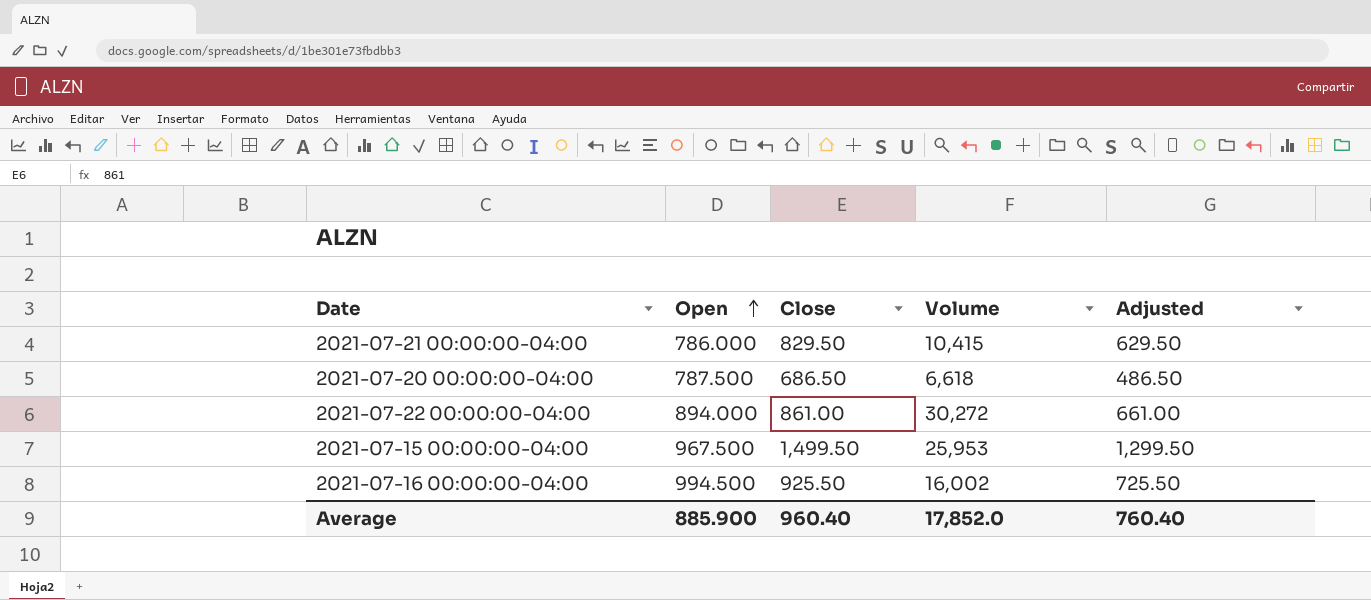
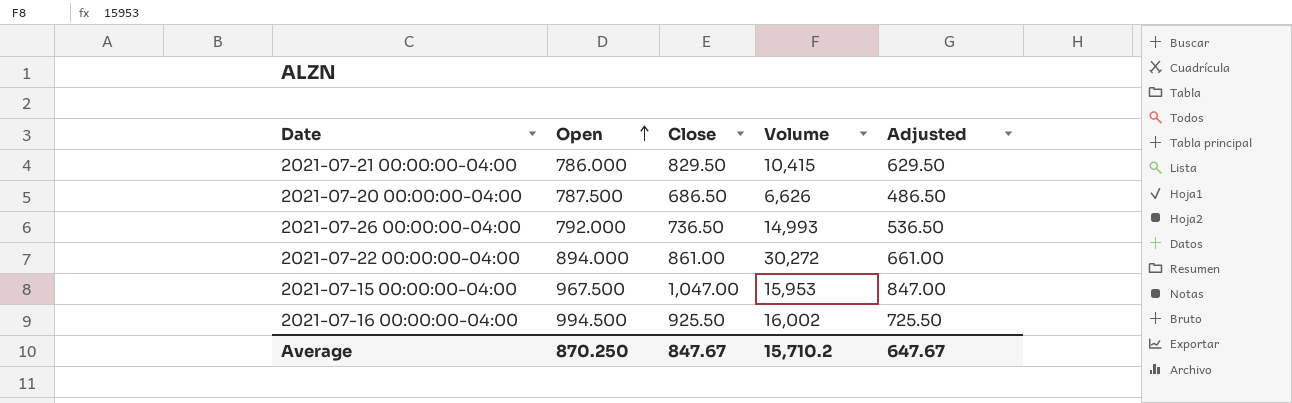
2021-07-20 00:00:00-04:00 | Volume: 6,618 -> 6,626
row 2021-07-26 00:00:00-04:00: none -> 792.000 | 736.50 | 14,993 | 536.50
2021-07-15 00:00:00-04:00 | Close: 1,499.50 -> 1,047.00
2021-07-15 00:00:00-04:00 | Volume: 25,953 -> 15,953
2021-07-15 00:00:00-04:00 | Adjusted: 1,299.50 -> 847.00
Average | Open: 885.900 -> 870.250
Average | Close: 960.40 -> 847.67
Average | Volume: 17,852.0 -> 15,710.2
Average | Adjusted: 760.40 -> 647.67

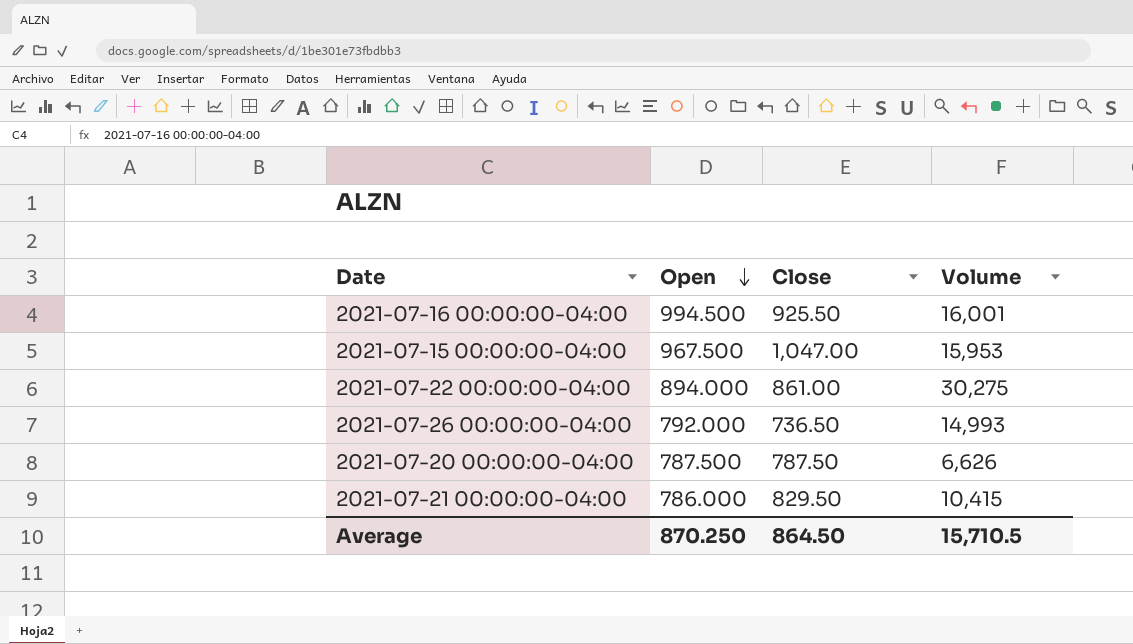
row order: Open ascending -> Open descending
column Adjusted | formula: [Close] - 200 -> none
2021-07-16 00:00:00-04:00 | Volume: 16,002 -> 16,001
2021-07-22 00:00:00-04:00 | Volume: 30,272 -> 30,275
2021-07-20 00:00:00-04:00 | Close: 686.50 -> 787.50
Average | Close: 847.67 -> 864.50
Average | Volume: 15,710.2 -> 15,710.5

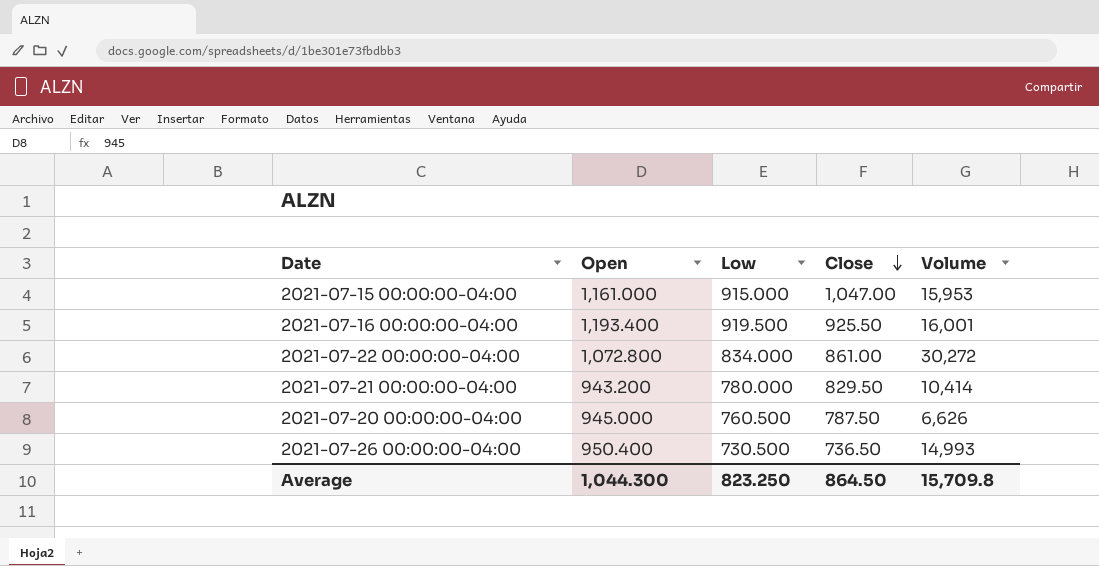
row order: Open descending -> Close descending
column Low | position: none -> 3
2021-07-15 00:00:00-04:00 | Open: 967.500 -> 1,161.000
2021-07-16 00:00:00-04:00 | Open: 994.500 -> 1,193.400
2021-07-22 00:00:00-04:00 | Open: 894.000 -> 1,072.800
2021-07-22 00:00:00-04:00 | Volume: 30,275 -> 30,272
2021-07-21 00:00:00-04:00 | Open: 786.000 -> 943.200
2021-07-21 00:00:00-04:00 | Volume: 10,415 -> 10,414
2021-07-20 00:00:00-04:00 | Open: 787.500 -> 945.000
2021-07-26 00:00:00-04:00 | Open: 792.000 -> 950.400
Average | Open: 870.250 -> 1,044.300
Average | Volume: 15,710.5 -> 15,709.8

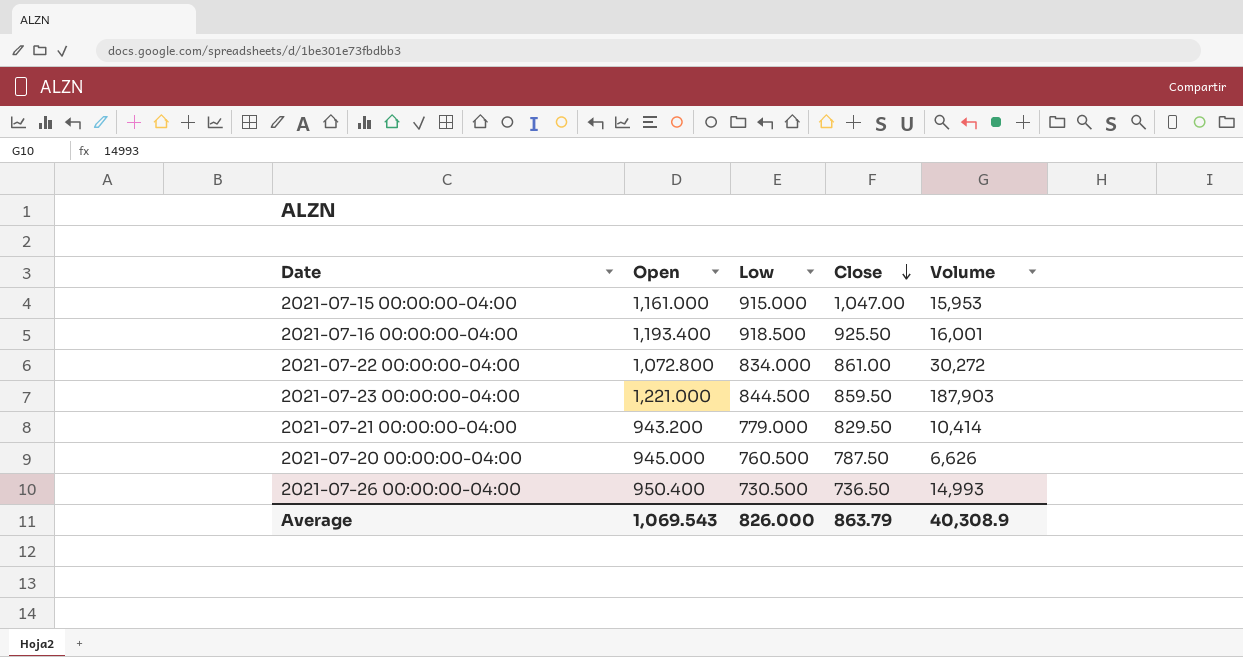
2021-07-16 00:00:00-04:00 | Low: 919.500 -> 918.500
row 2021-07-23 00:00:00-04:00: none -> 1,221.000 | 844.500 | 859.50 | 187,903
2021-07-21 00:00:00-04:00 | Low: 780.000 -> 779.000
Average | Open: 1,044.300 -> 1,069.543
Average | Low: 823.250 -> 826.000
Average | Close: 864.50 -> 863.79
Average | Volume: 15,709.8 -> 40,308.9

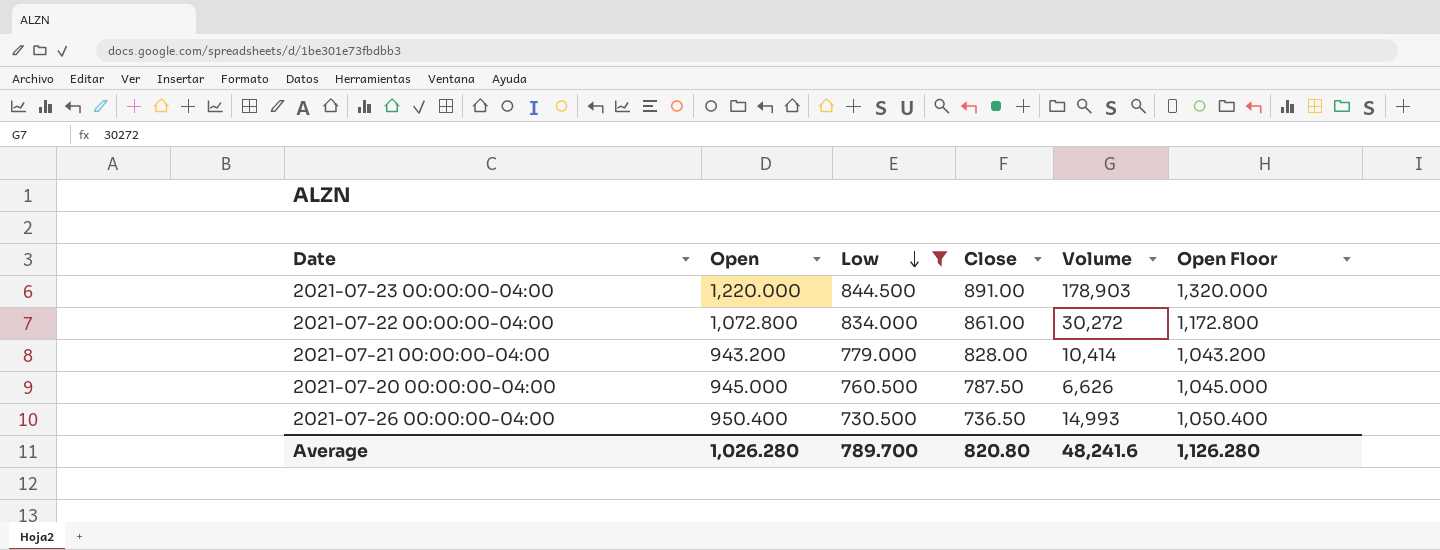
filter: none -> Low <= 844.500
row order: Close descending -> Low descending
column Open Floor | formula: none -> [Open] + 100
2021-07-23 00:00:00-04:00 | Open: 1,221.000 -> 1,220.000
2021-07-23 00:00:00-04:00 | Close: 859.50 -> 891.00
2021-07-23 00:00:00-04:00 | Volume: 187,903 -> 178,903
2021-07-21 00:00:00-04:00 | Close: 829.50 -> 828.00
Average | Open: 1,069.543 -> 1,026.280
Average | Low: 826.000 -> 789.700
Average | Close: 863.79 -> 820.80
Average | Volume: 40,308.9 -> 48,241.6

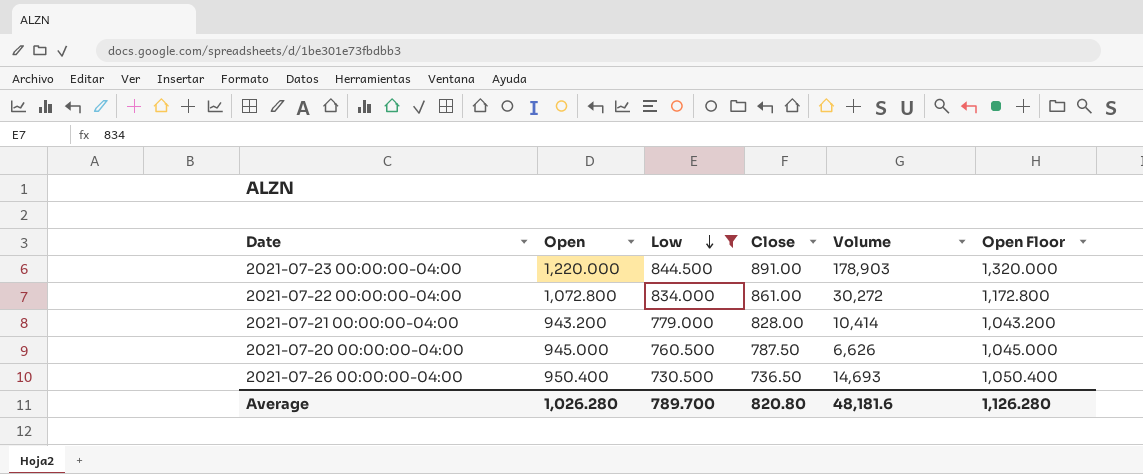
2021-07-26 00:00:00-04:00 | Volume: 14,993 -> 14,693
Average | Volume: 48,241.6 -> 48,181.6

